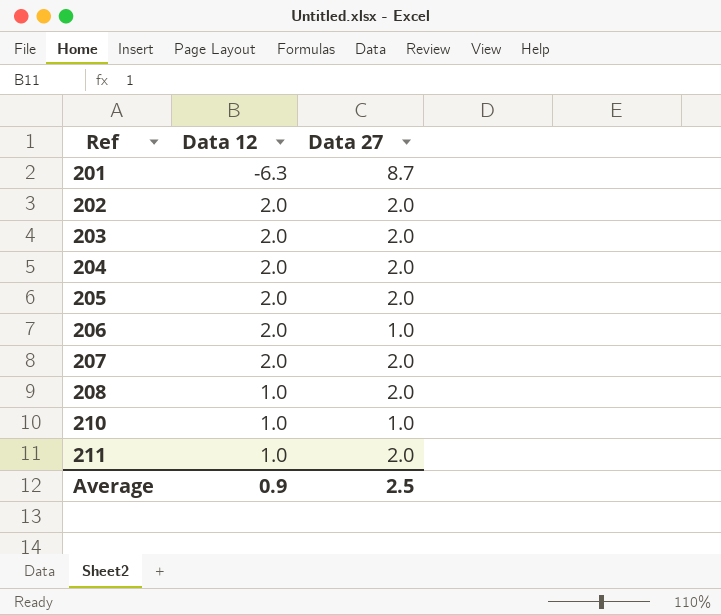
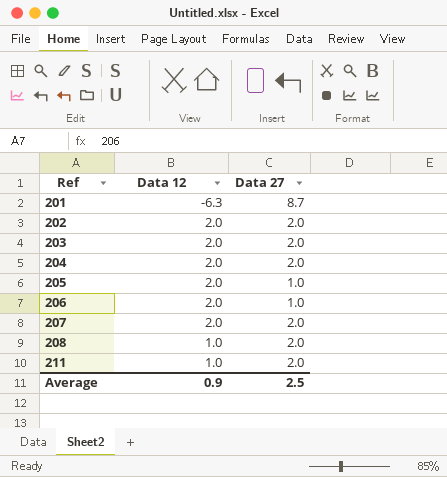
row 210: 1.0 | 1.0 -> none
205 | Data 27: 2.0 -> 1.0

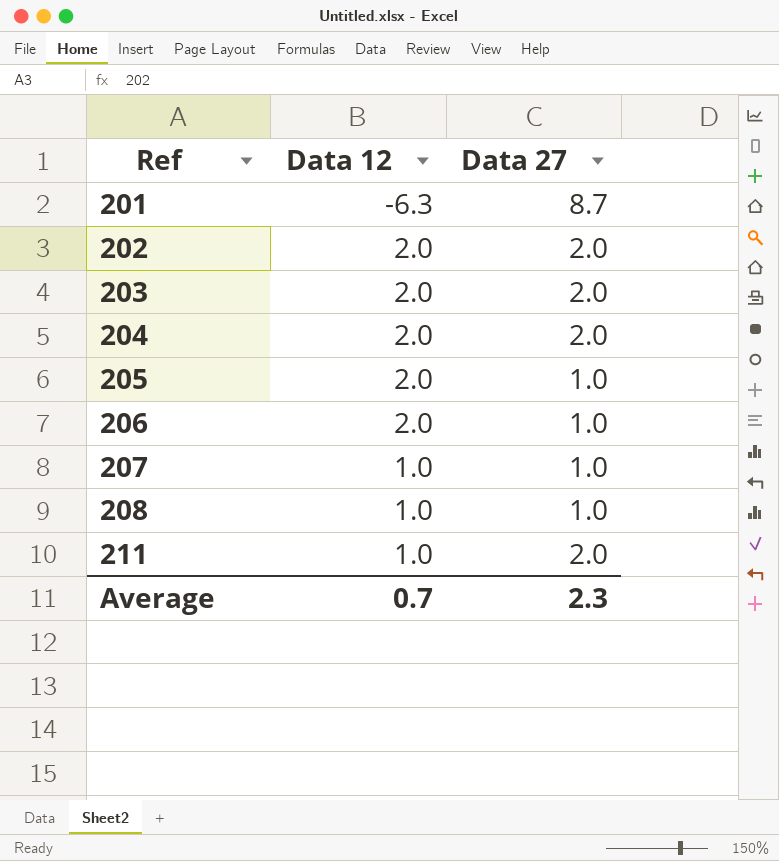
207 | Data 12: 2.0 -> 1.0
207 | Data 27: 2.0 -> 1.0
208 | Data 27: 2.0 -> 1.0
Average | Data 12: 0.9 -> 0.7
Average | Data 27: 2.5 -> 2.3

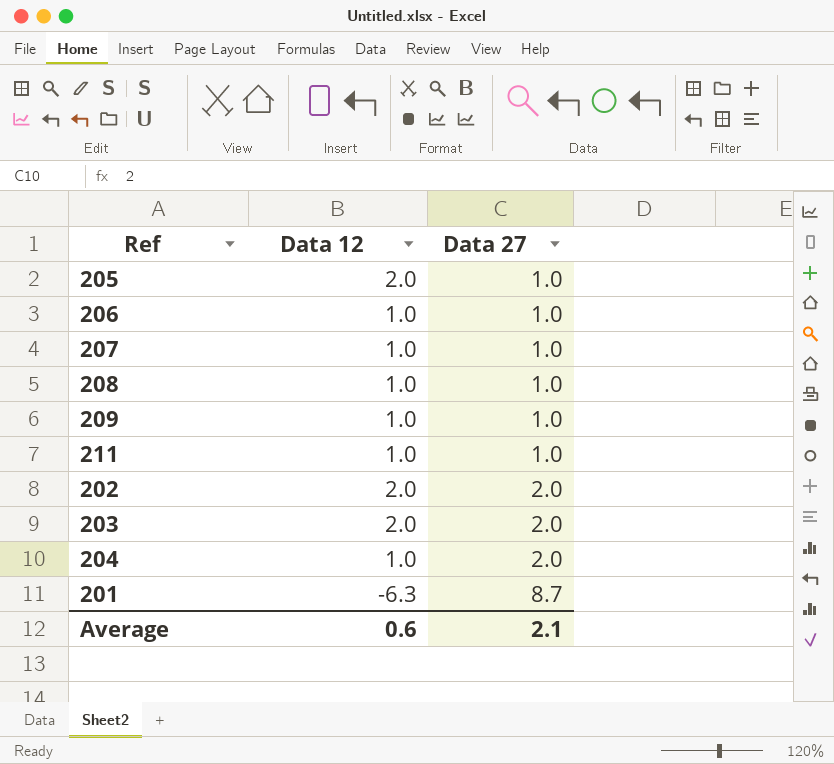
row order: Ref ascending -> Data 27 ascending
206 | Data 12: 2.0 -> 1.0
row 209: none -> 1.0 | 1.0
211 | Data 27: 2.0 -> 1.0
204 | Data 12: 2.0 -> 1.0
Average | Data 12: 0.7 -> 0.6
Average | Data 27: 2.3 -> 2.1

